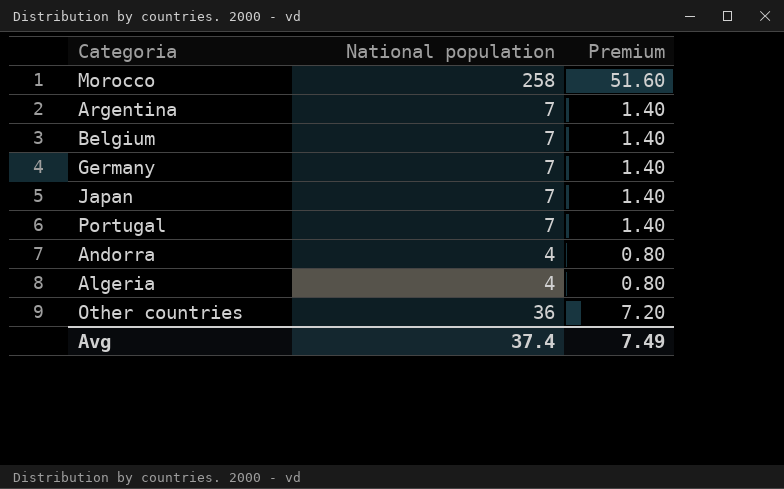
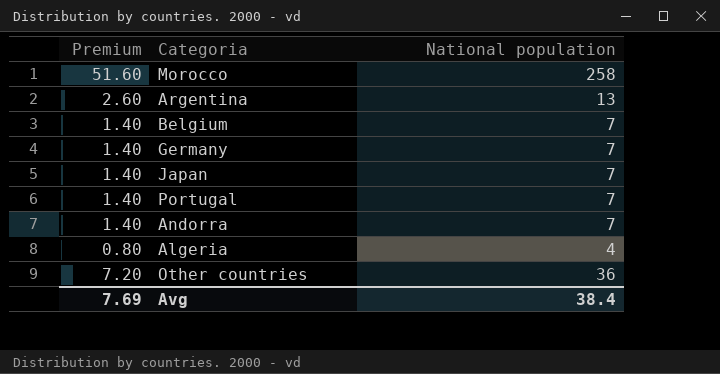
column Premium | position: 3 -> 1
Argentina | Premium: 1.40 -> 2.60
Argentina | National population: 7 -> 13
Andorra | Premium: 0.80 -> 1.40
Andorra | National population: 4 -> 7
Avg | Premium: 7.49 -> 7.69
Avg | National population: 37.4 -> 38.4

